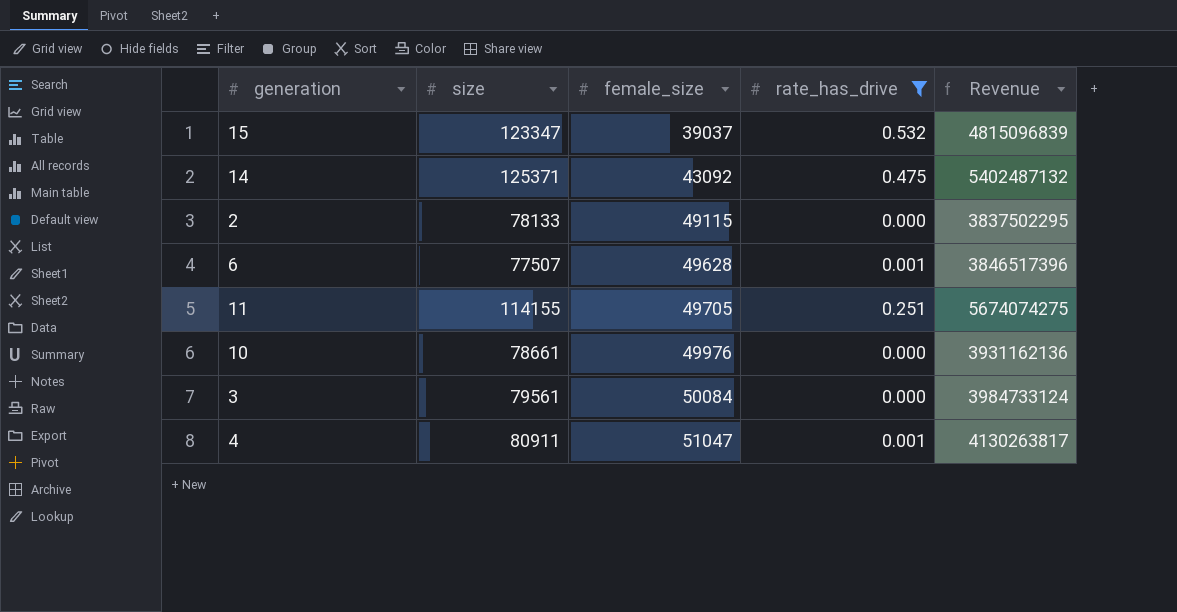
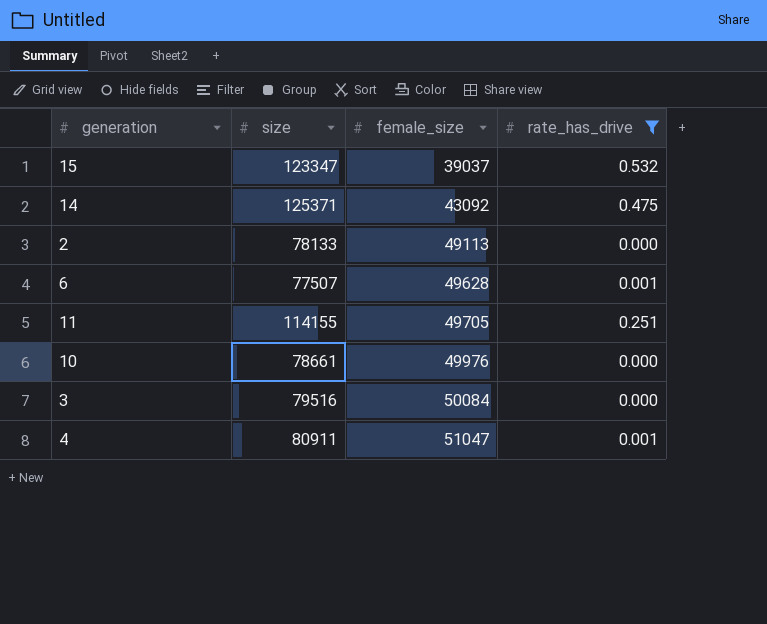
column Revenue | formula: [size] * [female_size] -> none
2 | female_size: 49115 -> 49113
3 | size: 79561 -> 79516

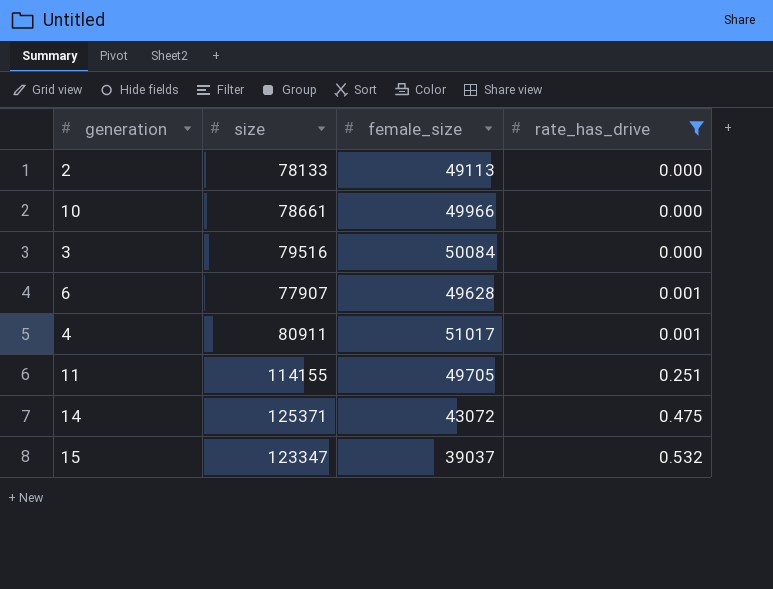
row order: female_size ascending -> rate_has_drive ascending
10 | female_size: 49976 -> 49966
6 | size: 77507 -> 77907
4 | female_size: 51047 -> 51017
14 | female_size: 43092 -> 43072

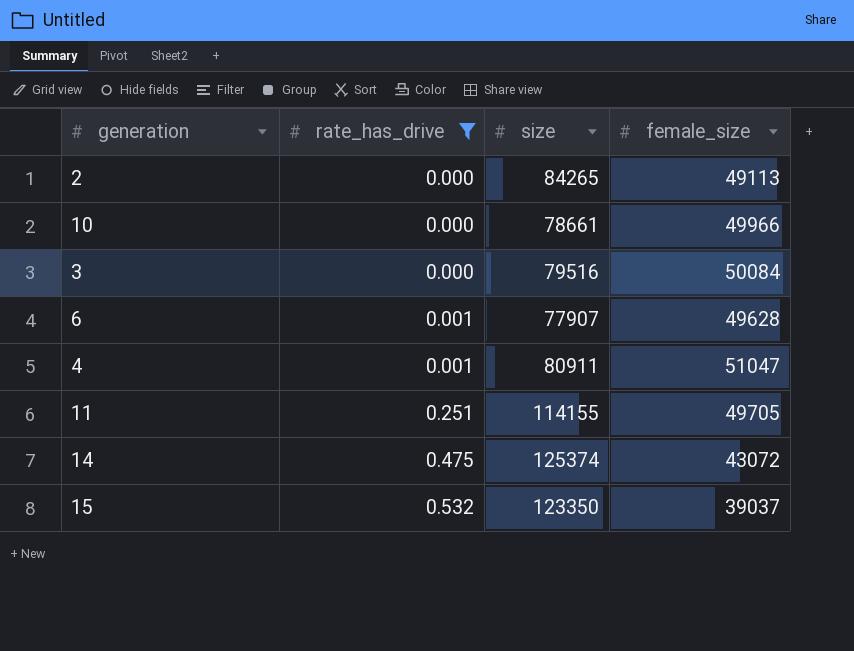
column rate_has_drive | position: 4 -> 2
2 | size: 78133 -> 84265
4 | female_size: 51017 -> 51047
14 | size: 125371 -> 125374
15 | size: 123347 -> 123350

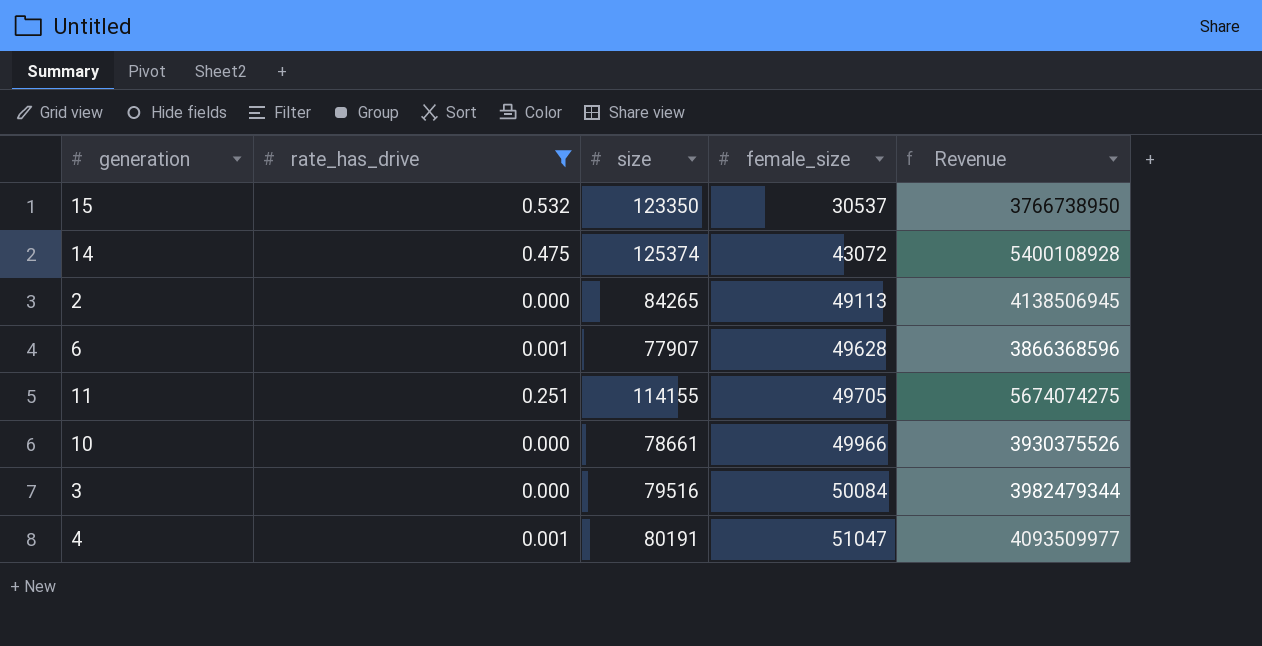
row order: rate_has_drive ascending -> female_size ascending
column Revenue | formula: none -> [size] * [female_size]
15 | female_size: 39037 -> 30537
4 | size: 80911 -> 80191

